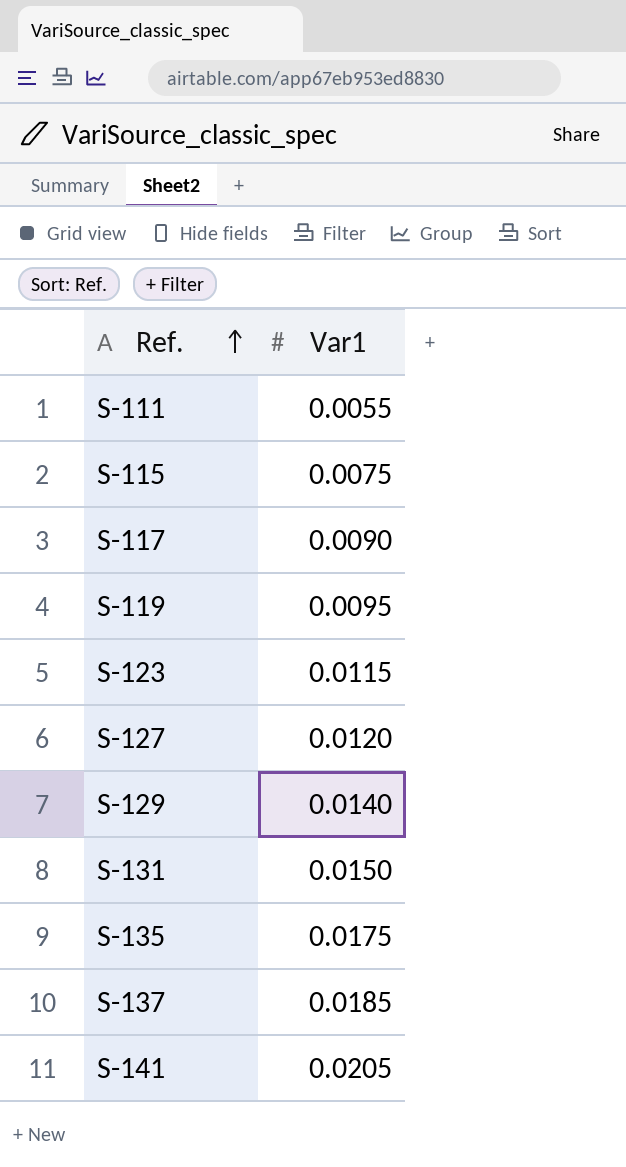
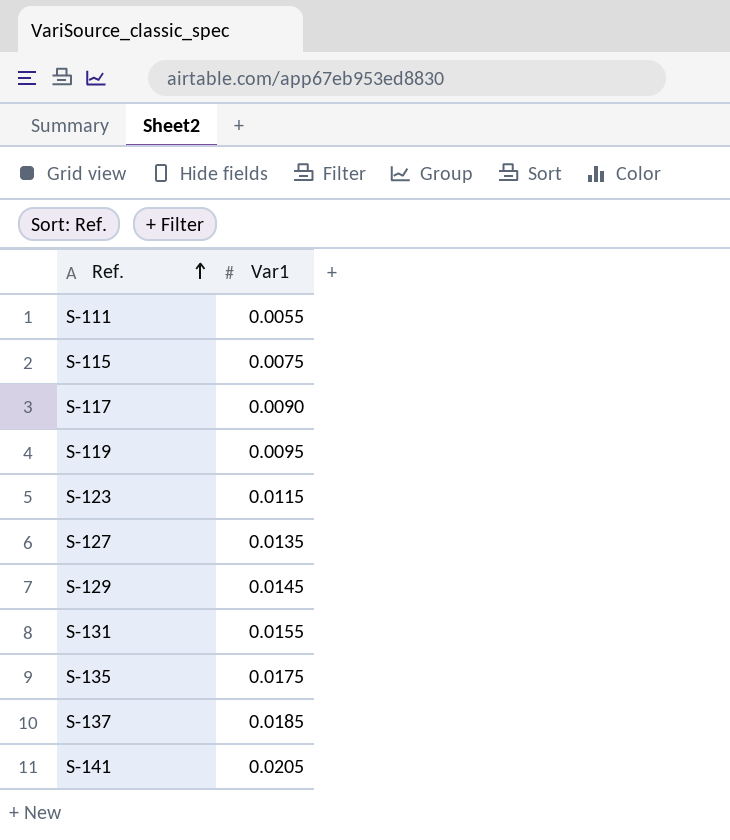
S-127 | Var1: 0.0120 -> 0.0135
S-129 | Var1: 0.0140 -> 0.0145
S-131 | Var1: 0.0150 -> 0.0155

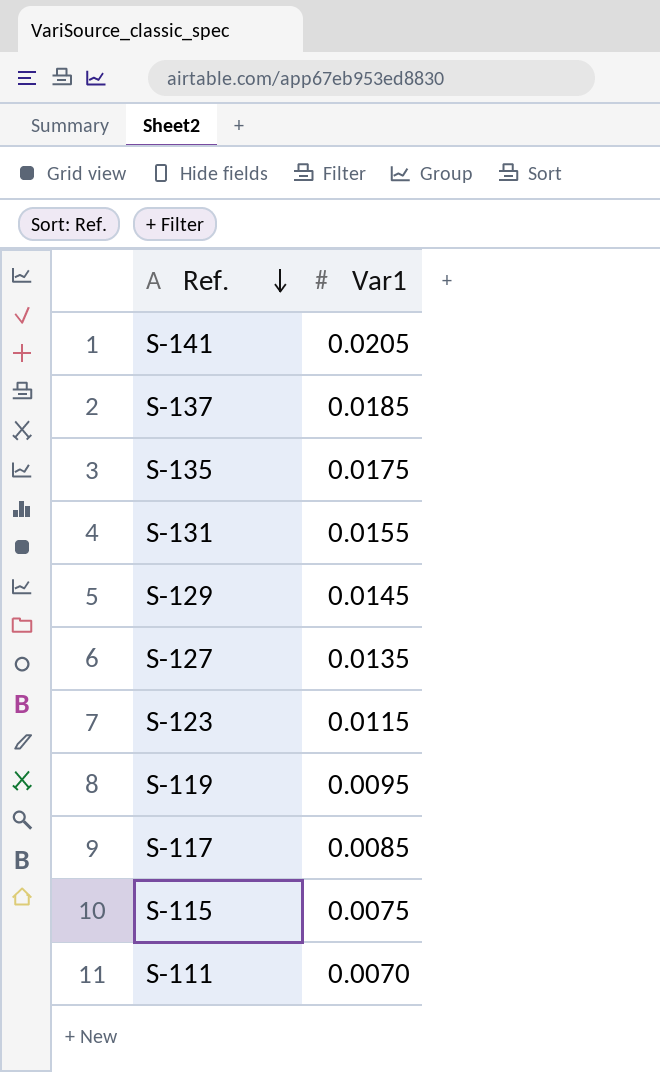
row order: Ref. ascending -> Ref. descending
S-117 | Var1: 0.0090 -> 0.0085
S-111 | Var1: 0.0055 -> 0.0070

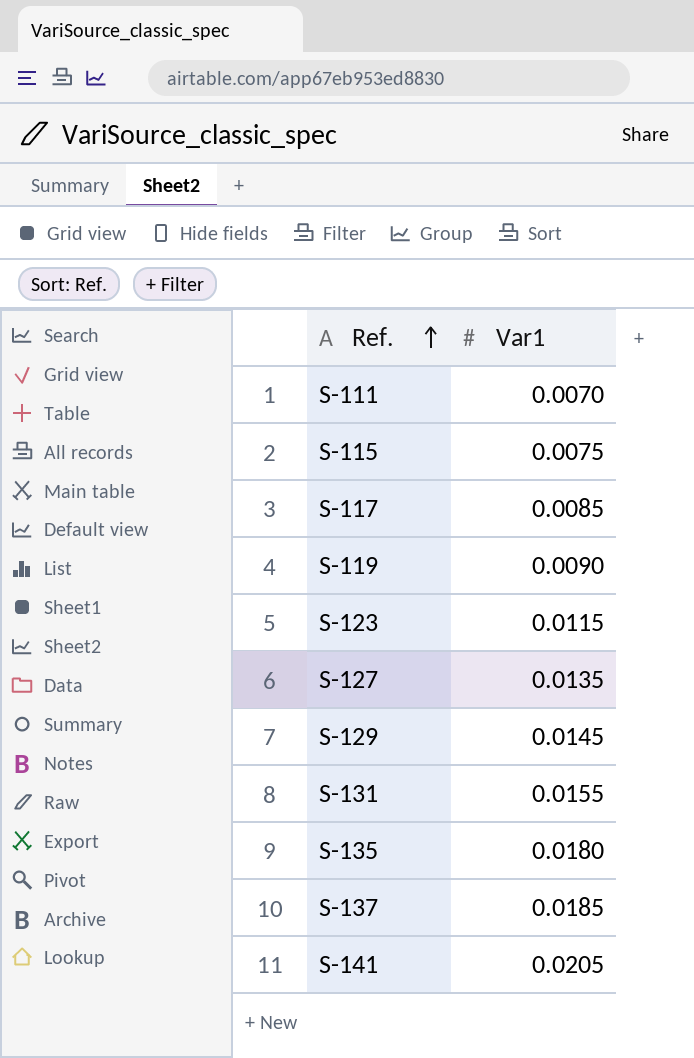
row order: Ref. descending -> Ref. ascending
S-119 | Var1: 0.0095 -> 0.0090
S-135 | Var1: 0.0175 -> 0.0180

